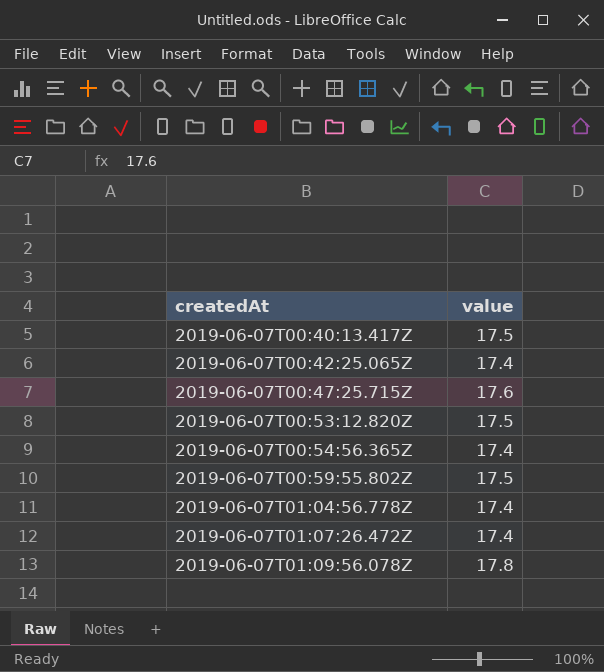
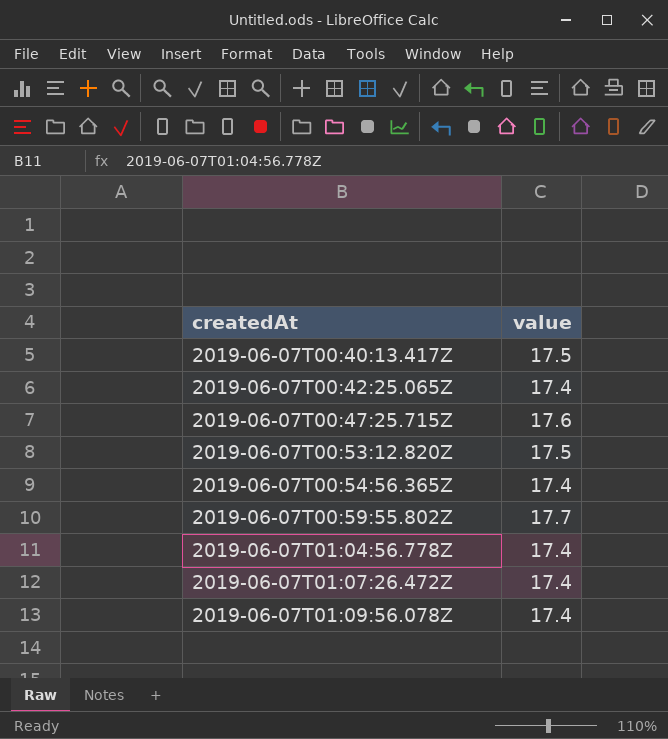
2019-06-07T00:59:55.802Z | value: 17.5 -> 17.7
2019-06-07T01:09:56.078Z | value: 17.8 -> 17.4

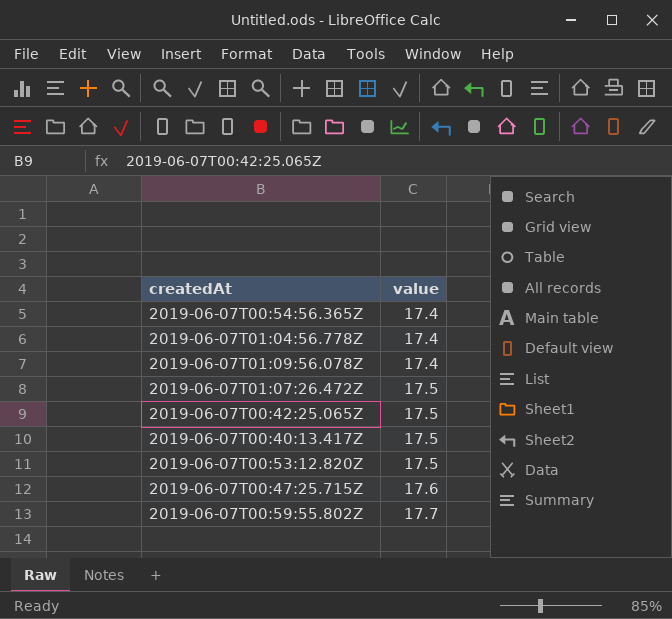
row order: createdAt ascending -> value ascending
2019-06-07T01:07:26.472Z | value: 17.4 -> 17.5
2019-06-07T00:42:25.065Z | value: 17.4 -> 17.5

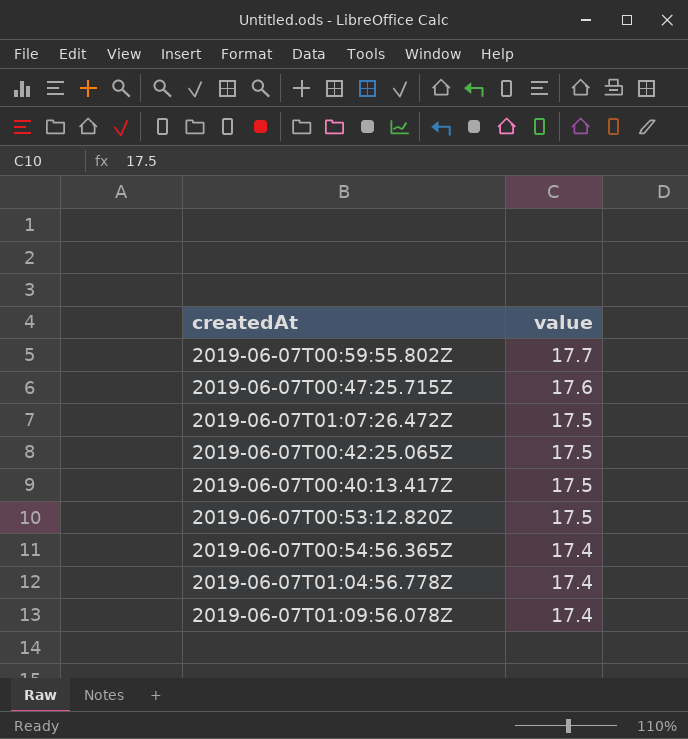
row order: value ascending -> value descending

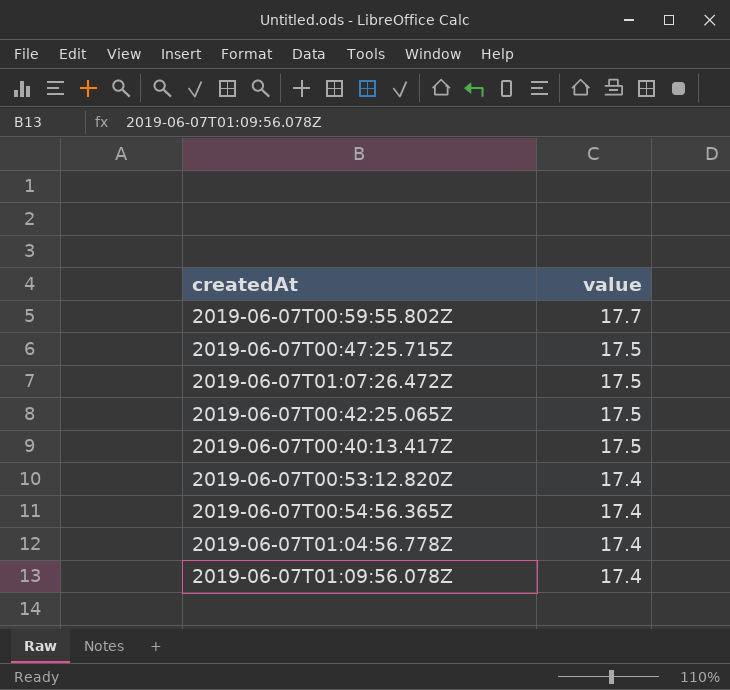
2019-06-07T00:47:25.715Z | value: 17.6 -> 17.5
2019-06-07T00:53:12.820Z | value: 17.5 -> 17.4

